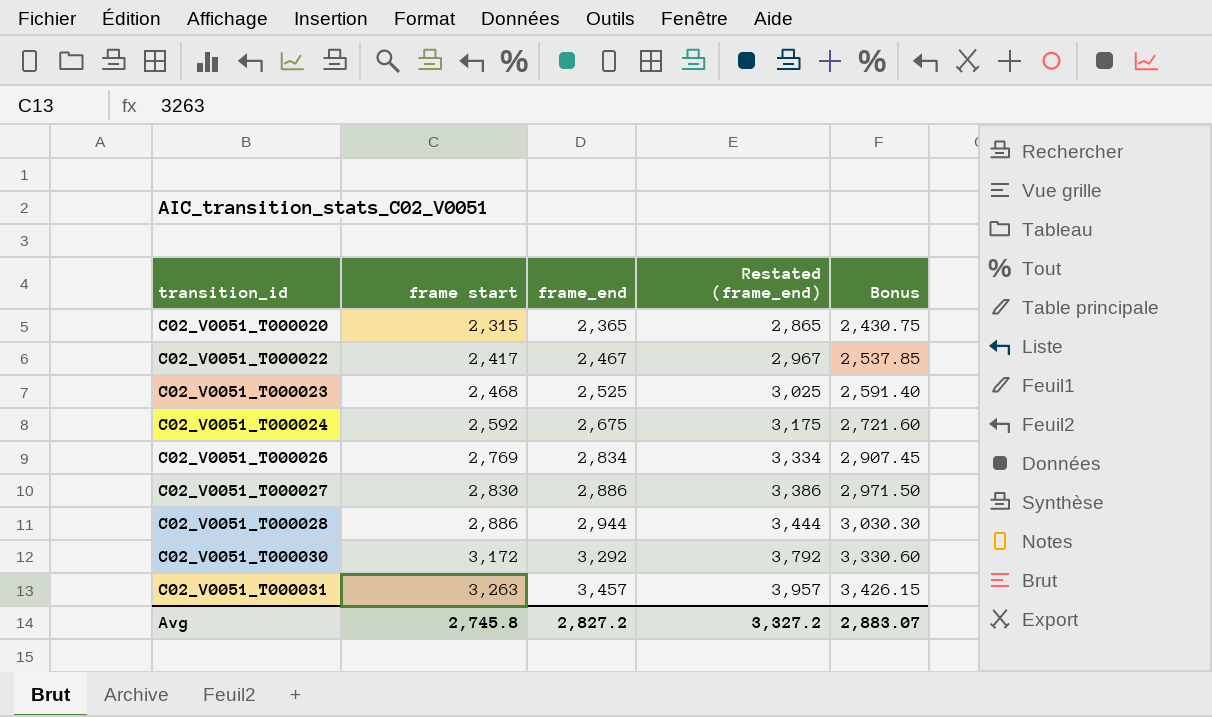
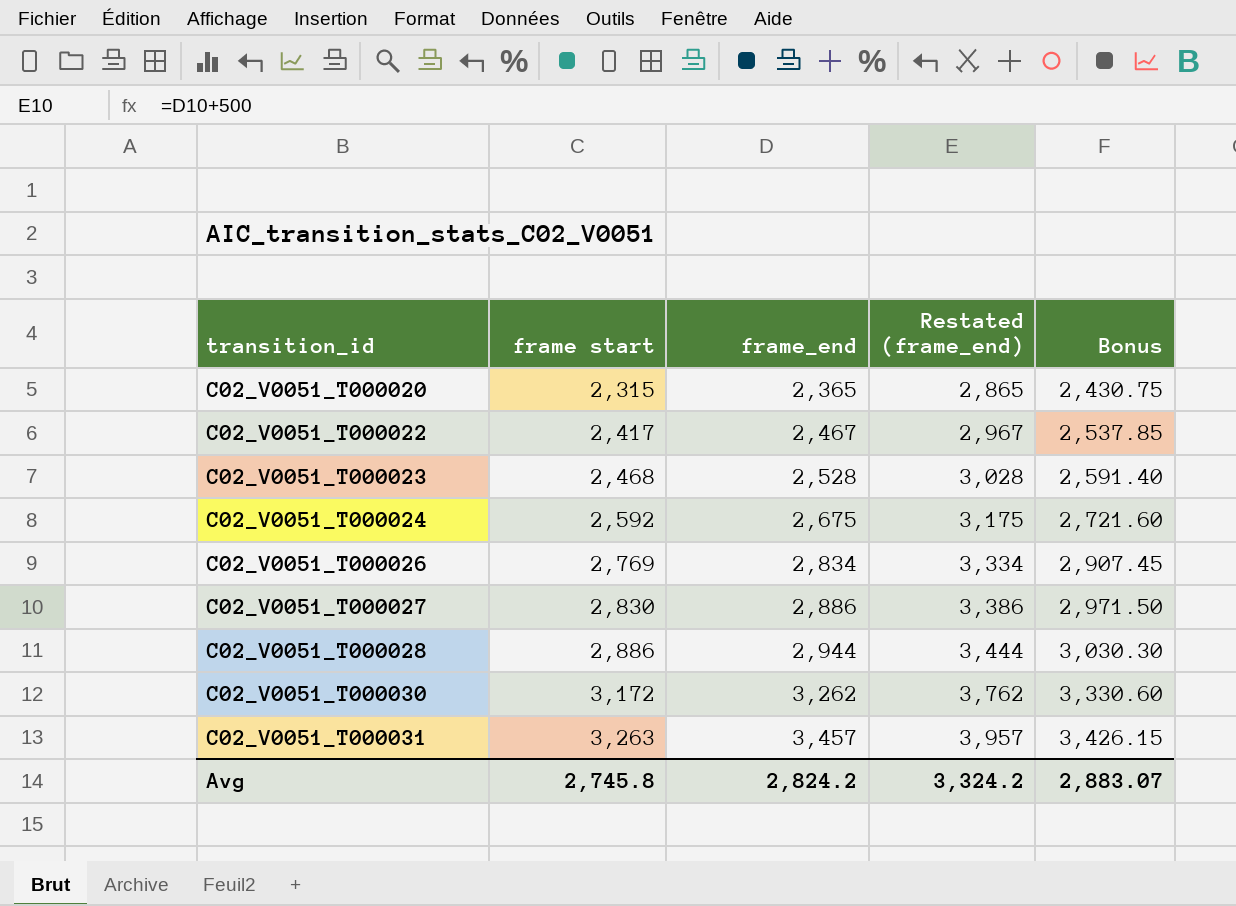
C02_V0051_T000023 | frame_end: 2,525 -> 2,528
C02_V0051_T000023 | Restated (frame_end): 3,025 -> 3,028
C02_V0051_T000030 | frame_end: 3,292 -> 3,262
C02_V0051_T000030 | Restated (frame_end): 3,792 -> 3,762
Avg | frame_end: 2,827.2 -> 2,824.2
Avg | Restated (frame_end): 3,327.2 -> 3,324.2

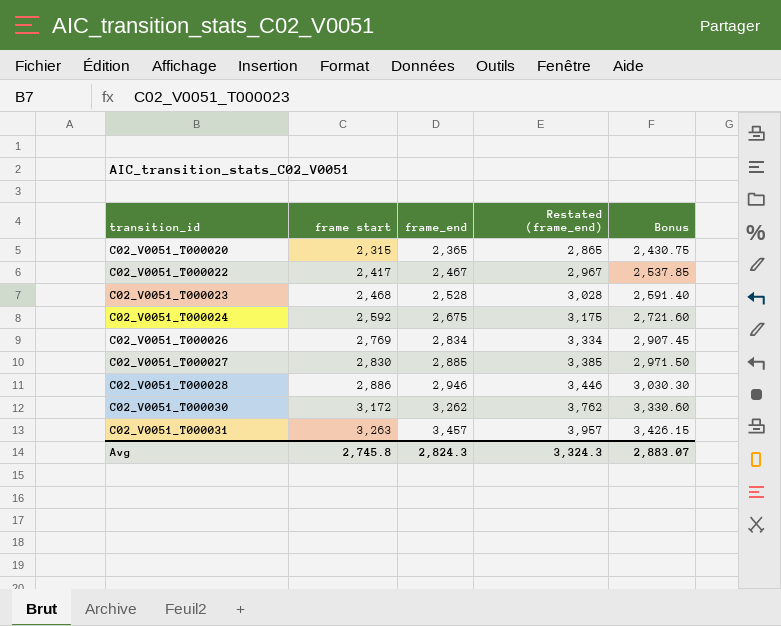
C02_V0051_T000027 | frame_end: 2,886 -> 2,885
C02_V0051_T000027 | Restated (frame_end): 3,386 -> 3,385
C02_V0051_T000028 | frame_end: 2,944 -> 2,946
C02_V0051_T000028 | Restated (frame_end): 3,444 -> 3,446
Avg | frame_end: 2,824.2 -> 2,824.3
Avg | Restated (frame_end): 3,324.2 -> 3,324.3

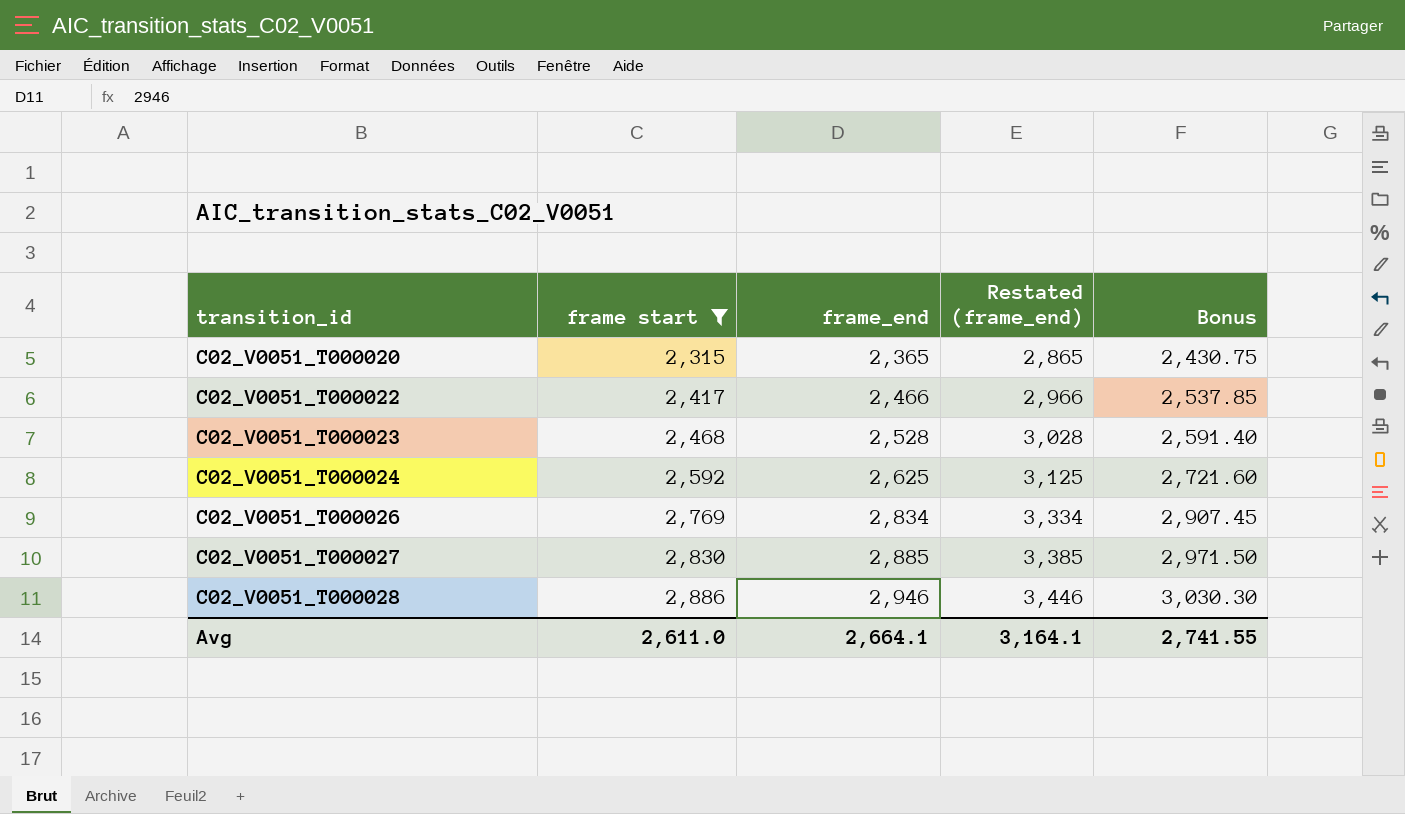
filter: none -> frame start <= 2,886
C02_V0051_T000022 | frame_end: 2,467 -> 2,466
C02_V0051_T000022 | Restated (frame_end): 2,967 -> 2,966
C02_V0051_T000024 | frame_end: 2,675 -> 2,625
C02_V0051_T000024 | Restated (frame_end): 3,175 -> 3,125
Avg | frame start: 2,745.8 -> 2,611.0
Avg | frame_end: 2,824.3 -> 2,664.1
Avg | Restated (frame_end): 3,324.3 -> 3,164.1
Avg | Bonus: 2,883.07 -> 2,741.55

